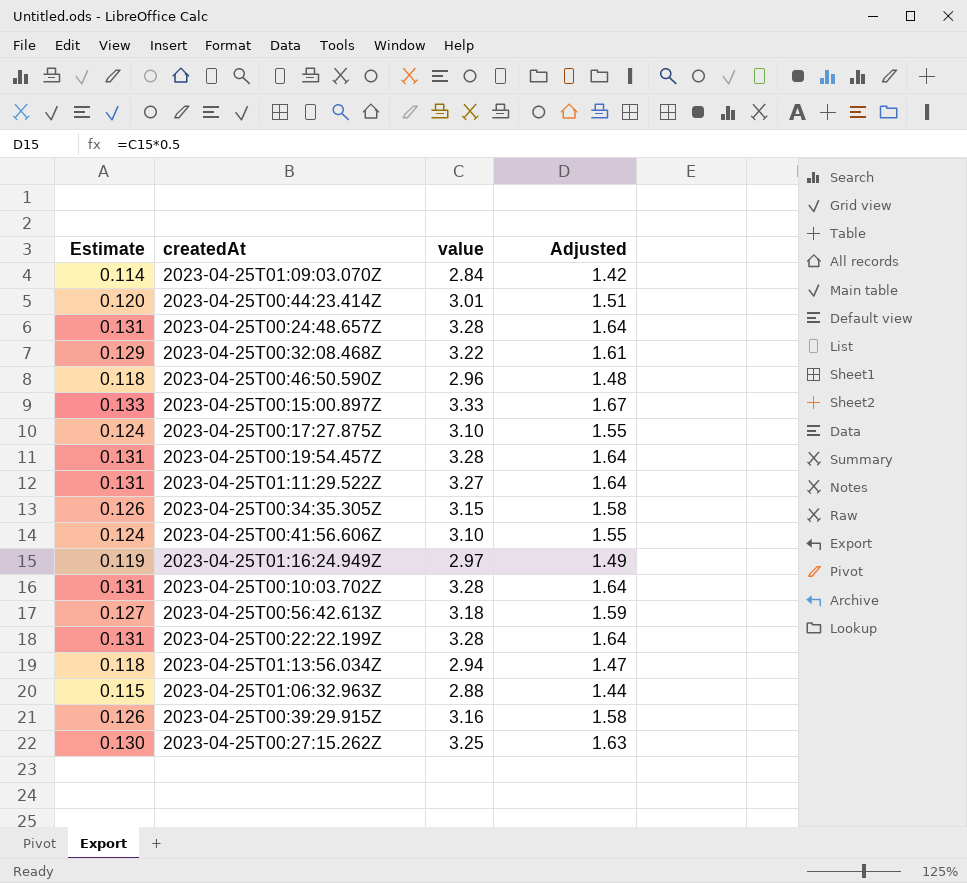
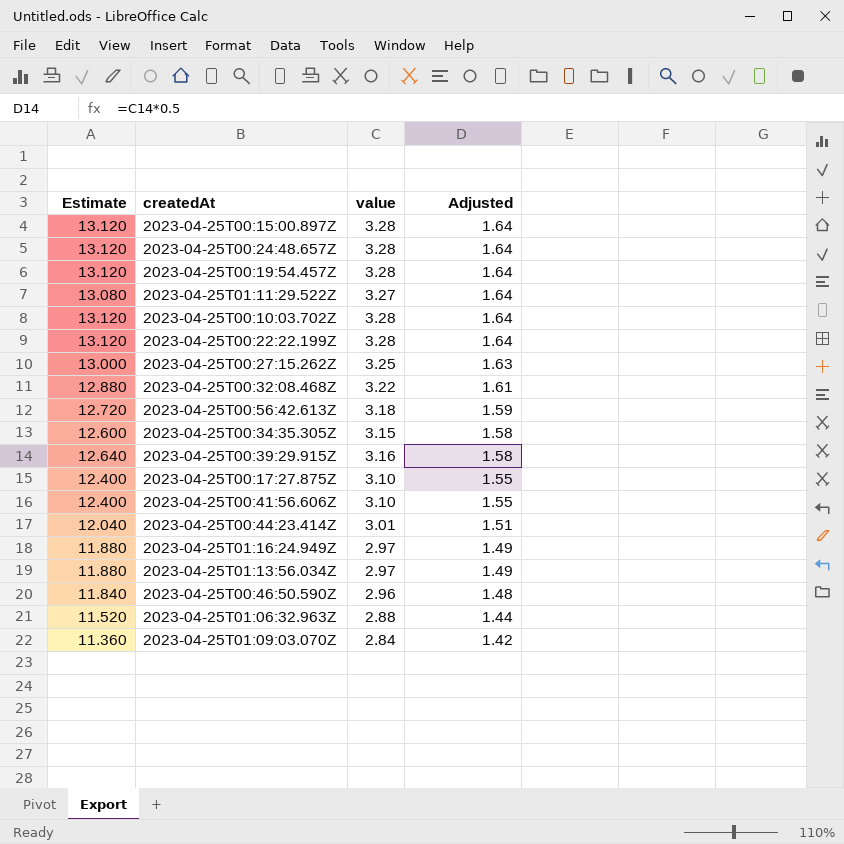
row order: none -> Adjusted descending
column Estimate | formula: [value] * 0.04 -> [value] * 4
2023-04-25T00:15:00.897Z | value: 3.33 -> 3.28
2023-04-25T00:15:00.897Z | Adjusted: 1.67 -> 1.64
2023-04-25T01:13:56.034Z | value: 2.94 -> 2.97
2023-04-25T01:13:56.034Z | Adjusted: 1.47 -> 1.49

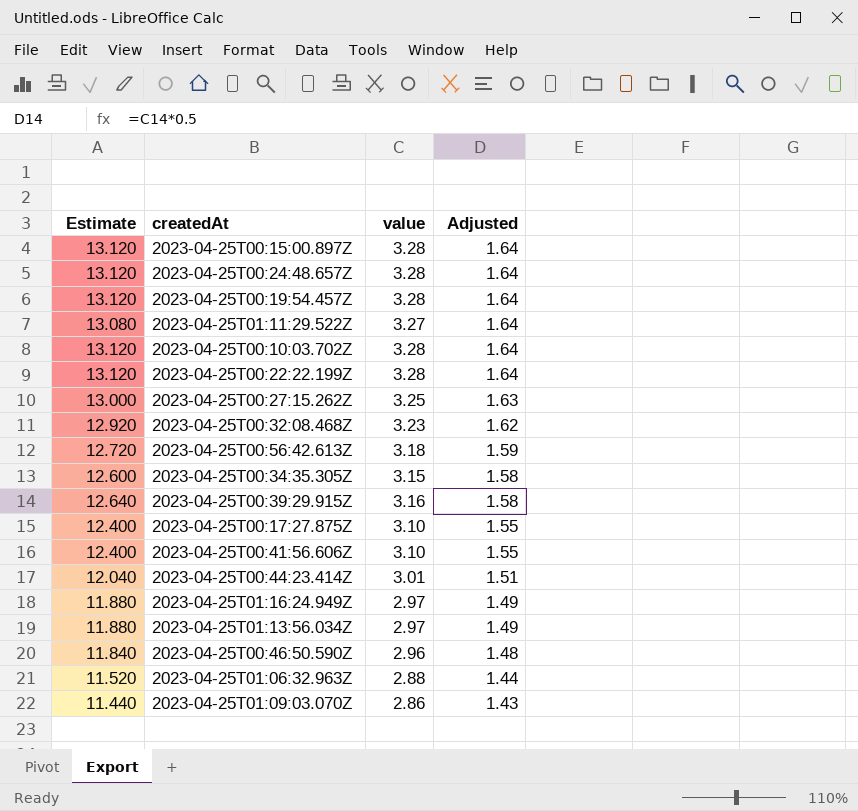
2023-04-25T00:32:08.468Z | Estimate: 12.880 -> 12.920
2023-04-25T00:32:08.468Z | value: 3.22 -> 3.23
2023-04-25T00:32:08.468Z | Adjusted: 1.61 -> 1.62
2023-04-25T01:09:03.070Z | Estimate: 11.360 -> 11.440
2023-04-25T01:09:03.070Z | value: 2.84 -> 2.86
2023-04-25T01:09:03.070Z | Adjusted: 1.42 -> 1.43

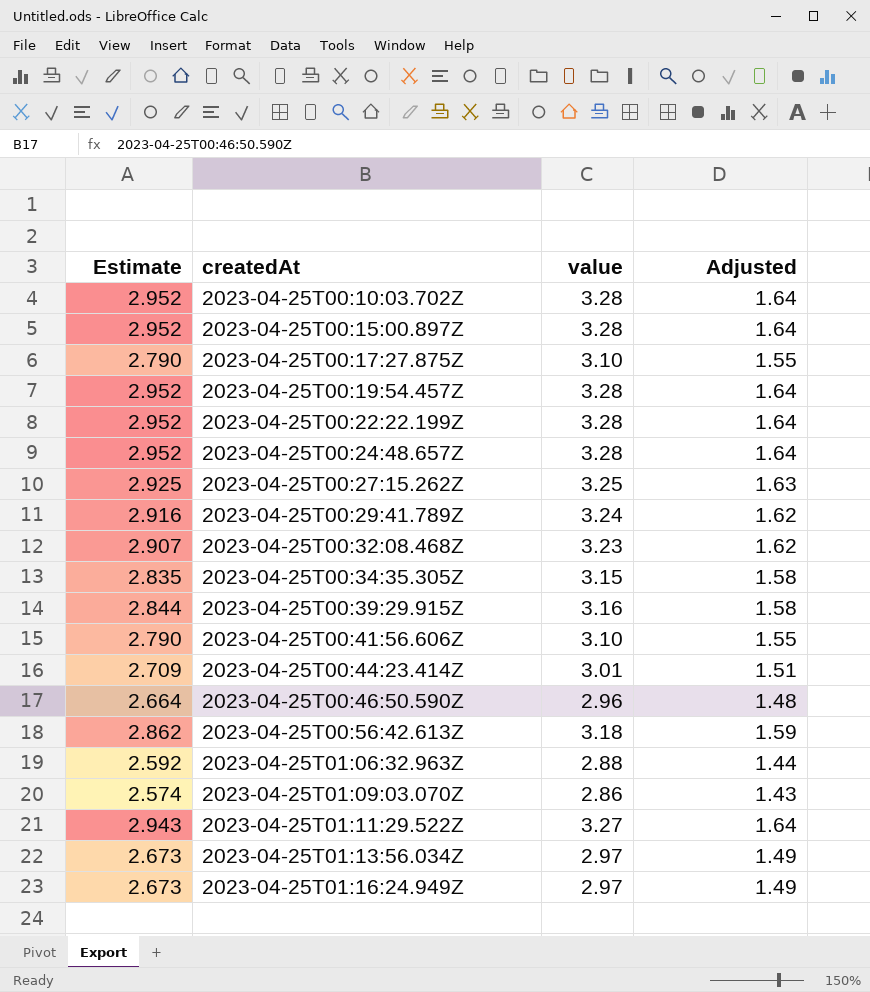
row order: Adjusted descending -> createdAt ascending
column Estimate | formula: [value] * 4 -> [value] * 0.9
row 2023-04-25T00:29:41.789Z: none -> 2.916 | 3.24 | 1.62

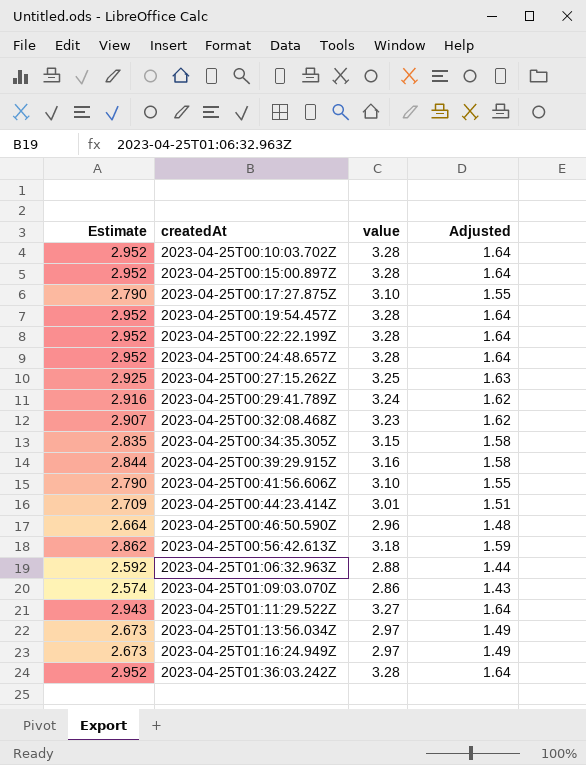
row 2023-04-25T01:36:03.242Z: none -> 2.952 | 3.28 | 1.64

